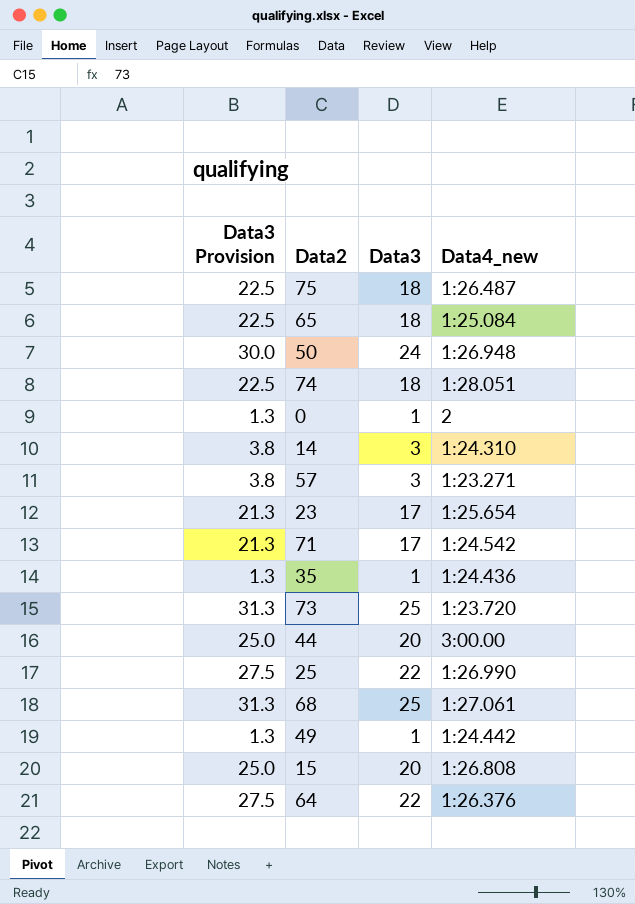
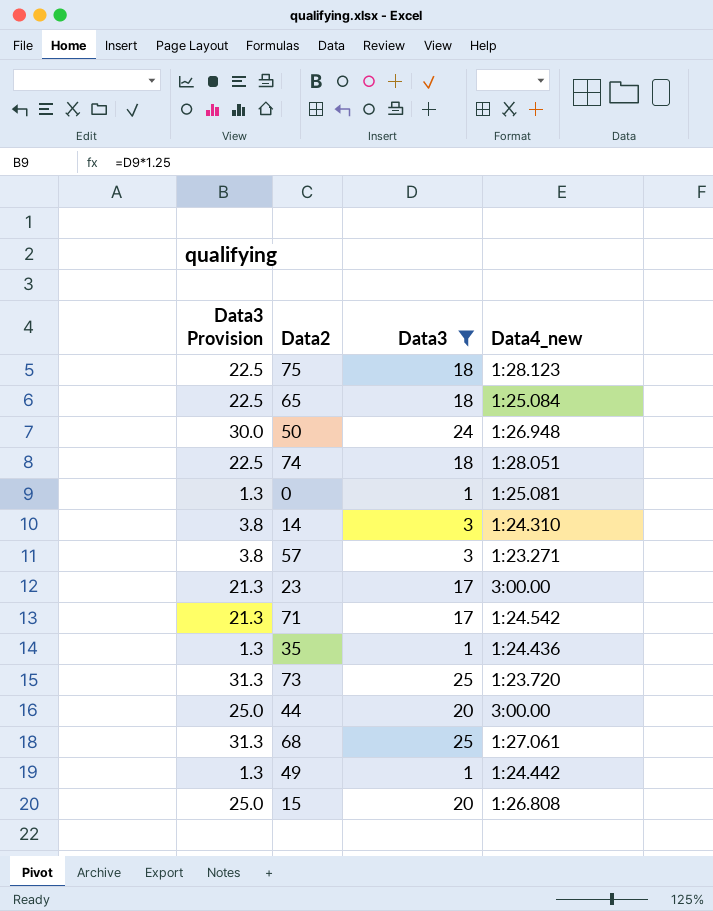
filter: none -> Data3 != 22
75 | Data4_new: 1:26.487 -> 1:28.123
0 | Data4_new: 2 -> 1:25.081
23 | Data4_new: 1:25.654 -> 3:00.00

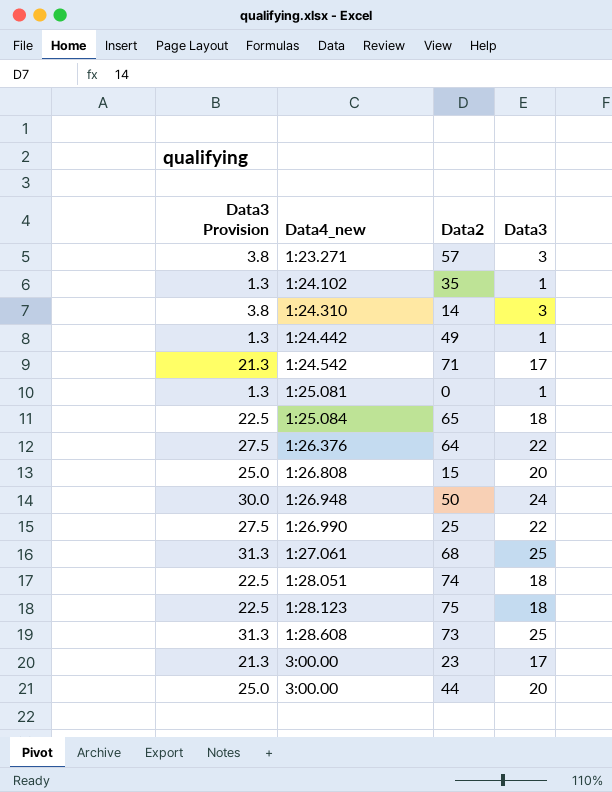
filter: Data3 != 22 -> none
row order: none -> Data4_new ascending
column Data4_new | position: 4 -> 2
35 | Data4_new: 1:24.436 -> 1:24.102
73 | Data4_new: 1:23.720 -> 1:28.608

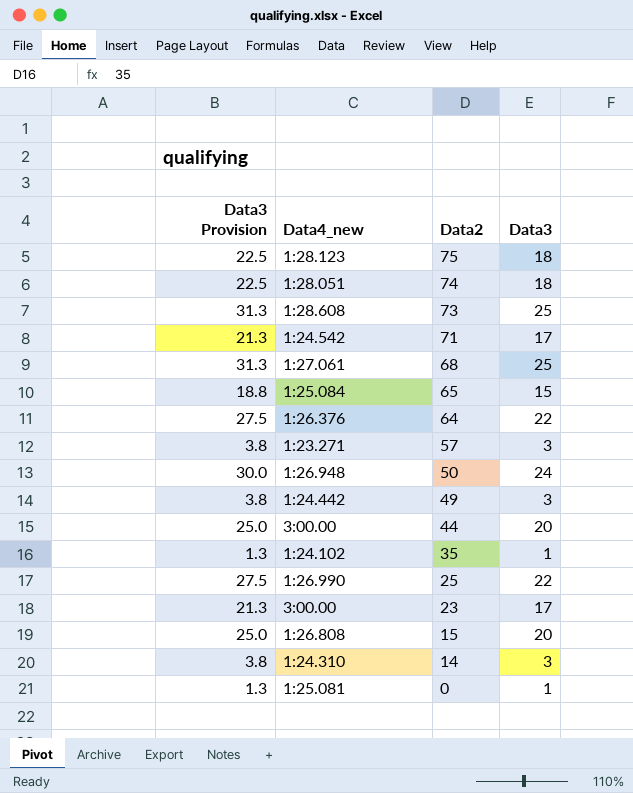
row order: Data4_new ascending -> Data2 descending
65 | Data3 Provision: 22.5 -> 18.8
65 | Data3: 18 -> 15
49 | Data3 Provision: 1.3 -> 3.8
49 | Data3: 1 -> 3

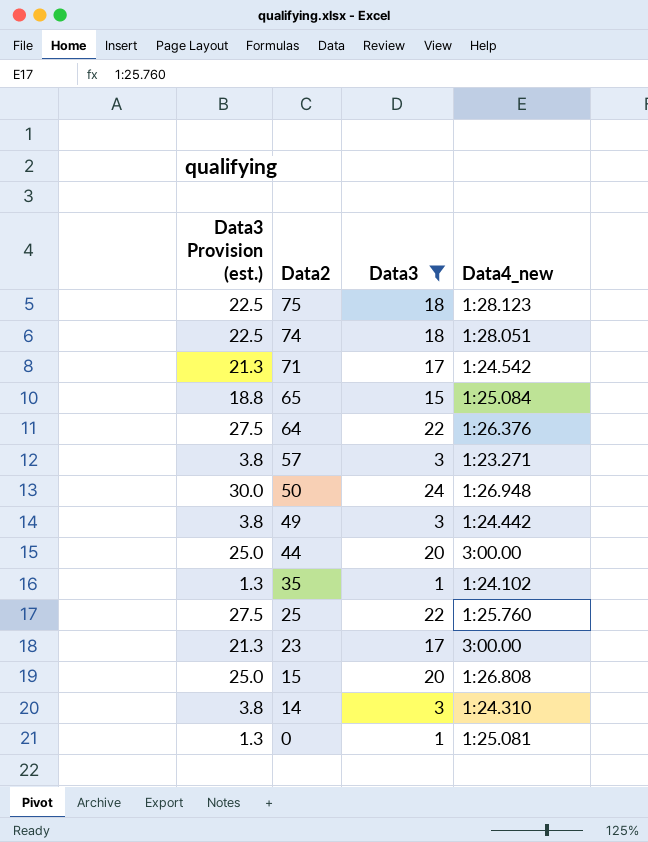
filter: none -> Data3 != 25
column name: Data3 Provision -> Data3 Provision (est.)
column Data4_new | position: 2 -> 4
25 | Data4_new: 1:26.990 -> 1:25.760

